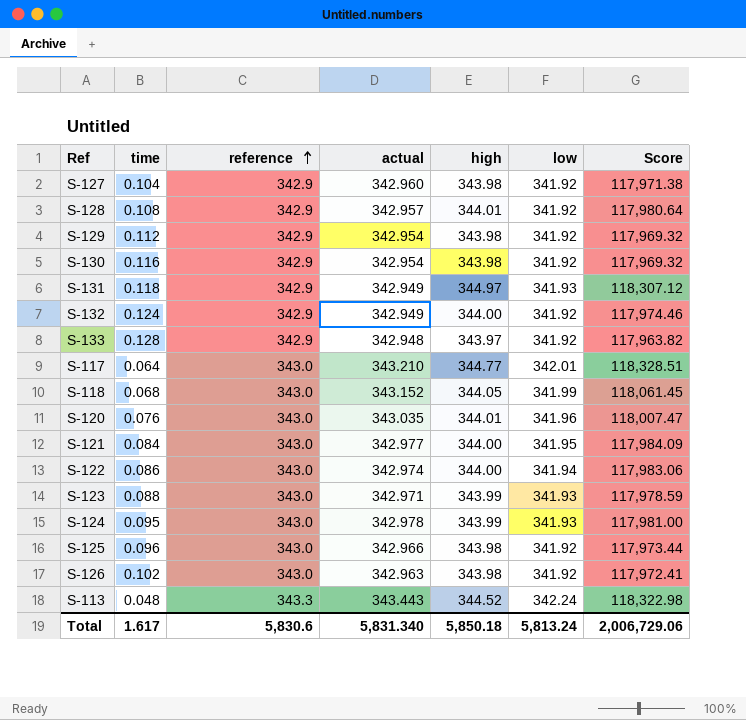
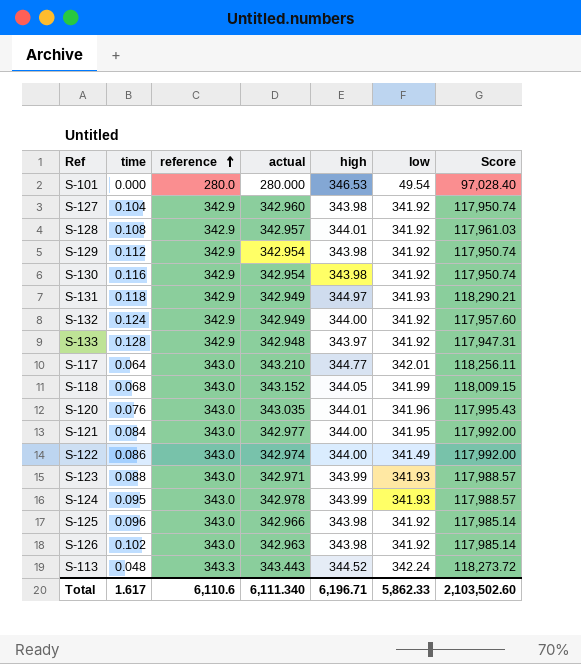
column Score | formula: [actual] * [high] -> [reference] * [high]
row S-101: none -> 0.000 | 280.0 | 280.000 | 346.53 | 49.54 | 97,028.40
S-122 | low: 341.94 -> 341.49
Total | reference: 5,830.6 -> 6,110.6
Total | actual: 5,831.340 -> 6,111.340
Total | high: 5,850.18 -> 6,196.71
Total | low: 5,813.24 -> 5,862.33
Total | Score: 2,006,729.06 -> 2,103,502.60

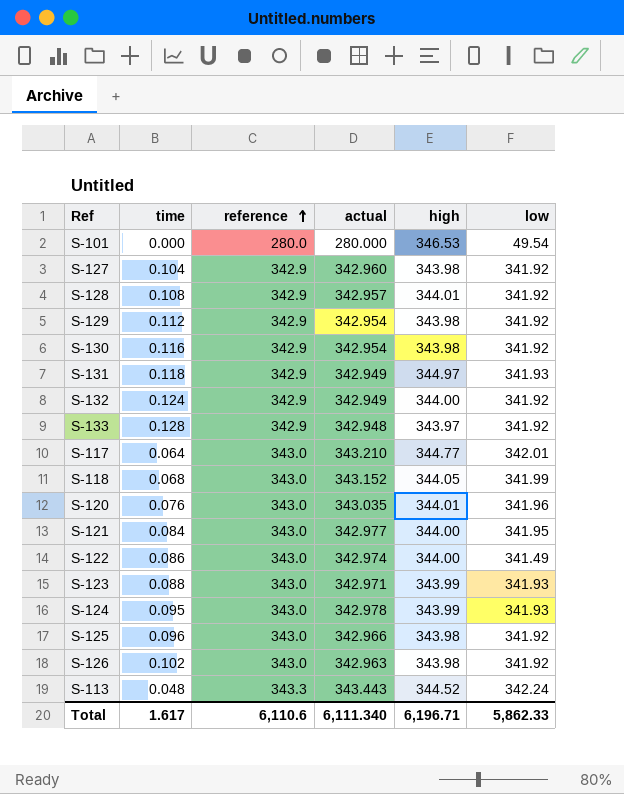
column Score | formula: [reference] * [high] -> none

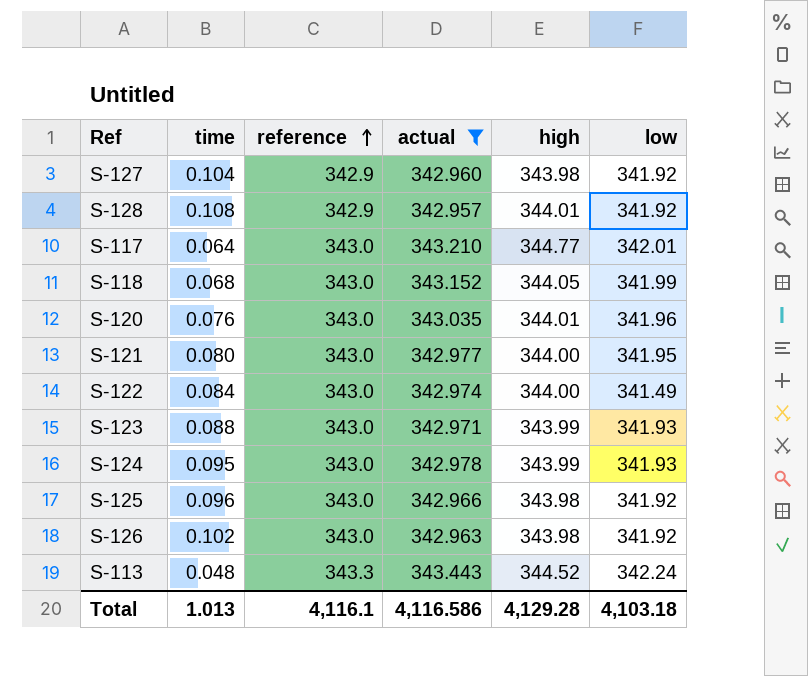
filter: none -> actual >= 342.957
S-121 | time: 0.084 -> 0.080
S-122 | time: 0.086 -> 0.084
Total | time: 1.617 -> 1.013
Total | reference: 6,110.6 -> 4,116.1
Total | actual: 6,111.340 -> 4,116.586
Total | high: 6,196.71 -> 4,129.28
Total | low: 5,862.33 -> 4,103.18

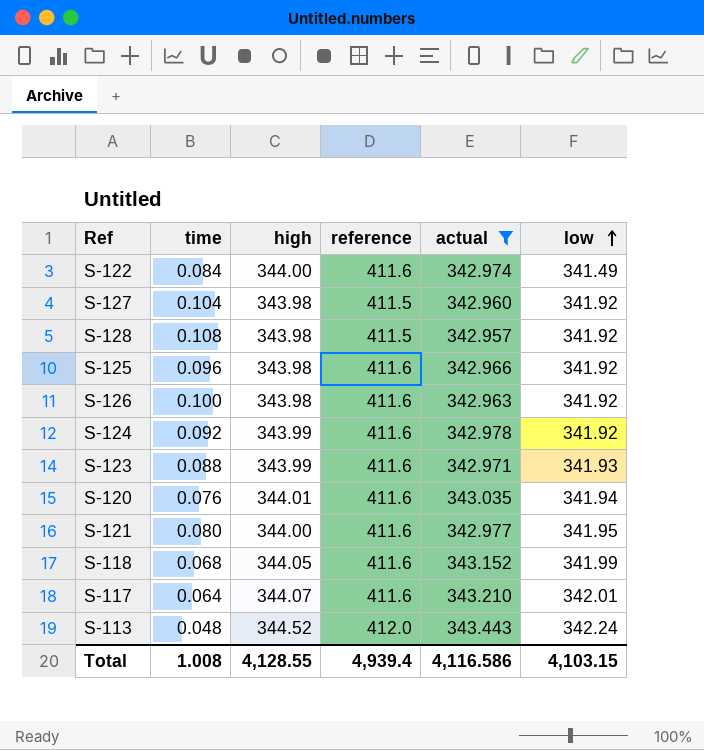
row order: reference ascending -> low ascending
column high | position: 5 -> 3
S-122 | reference: 343.0 -> 411.6
S-127 | reference: 342.9 -> 411.5
S-128 | high: 344.01 -> 343.98
S-128 | reference: 342.9 -> 411.5
S-125 | reference: 343.0 -> 411.6
S-126 | time: 0.102 -> 0.100
S-126 | reference: 343.0 -> 411.6
S-124 | time: 0.095 -> 0.092
S-124 | reference: 343.0 -> 411.6
S-124 | low: 341.93 -> 341.92
S-123 | reference: 343.0 -> 411.6
S-120 | reference: 343.0 -> 411.6
S-120 | low: 341.96 -> 341.94
S-121 | reference: 343.0 -> 411.6
S-118 | reference: 343.0 -> 411.6
S-117 | high: 344.77 -> 344.07
S-117 | reference: 343.0 -> 411.6
S-113 | reference: 343.3 -> 412.0
Total | time: 1.013 -> 1.008
Total | high: 4,129.28 -> 4,128.55
Total | reference: 4,116.1 -> 4,939.4
Total | low: 4,103.18 -> 4,103.15

